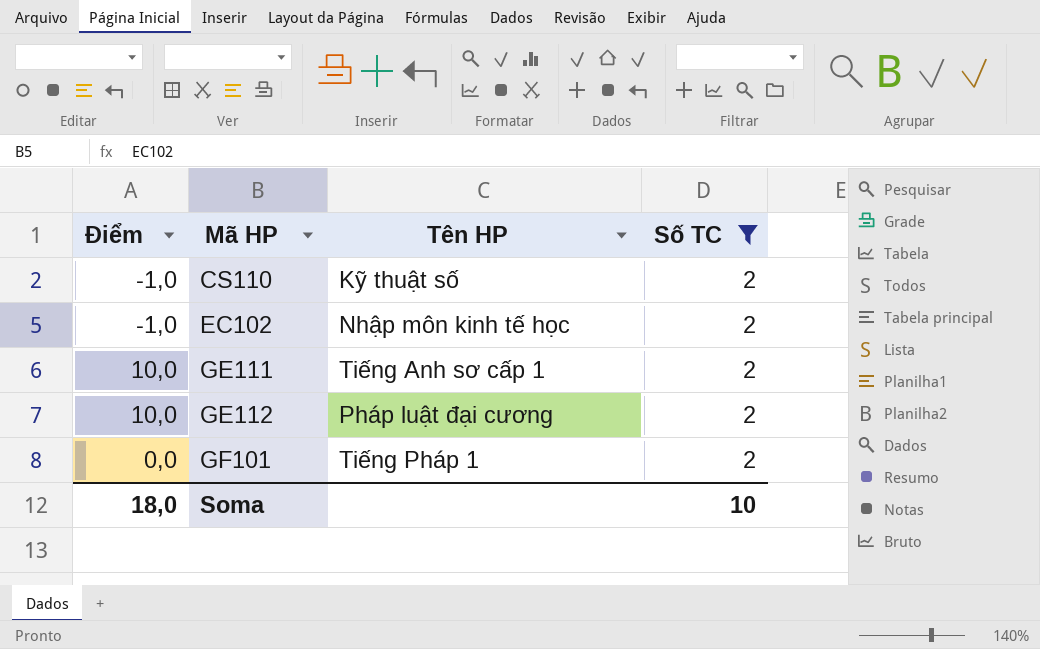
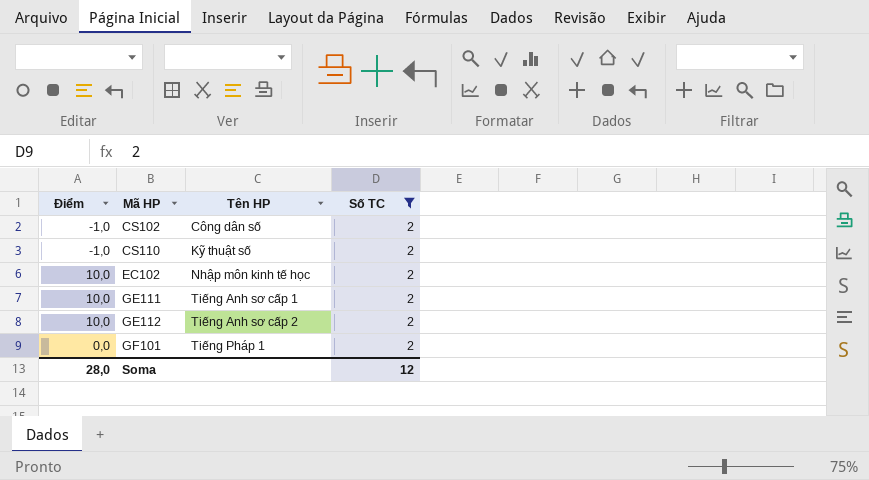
row CS102: none -> -1,0 | Công dân số | 2
EC102 | Điểm: -1,0 -> 10,0
GE112 | Tên HP: Pháp luật đại cương -> Tiếng Anh sơ cấp 2
Soma | Điểm: 18,0 -> 28,0
Soma | Số TC: 10 -> 12

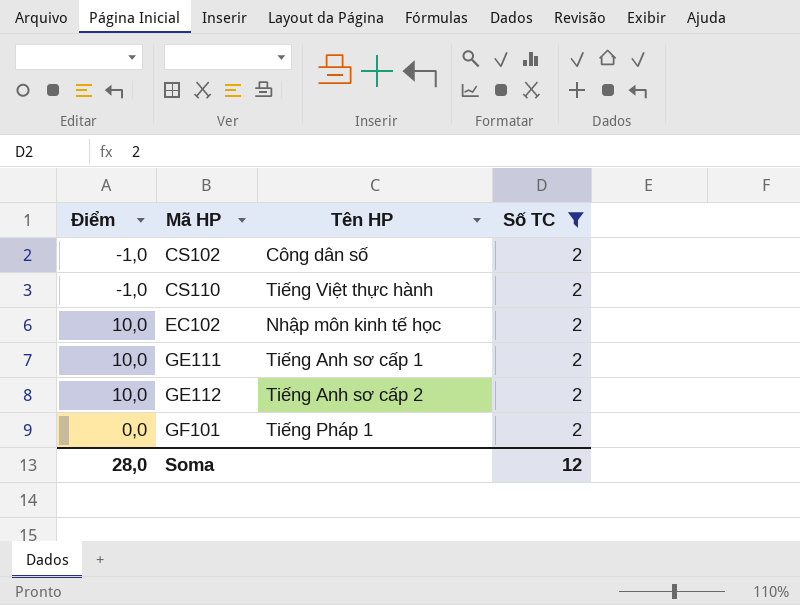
CS110 | Tên HP: Kỹ thuật số -> Tiếng Việt thực hành

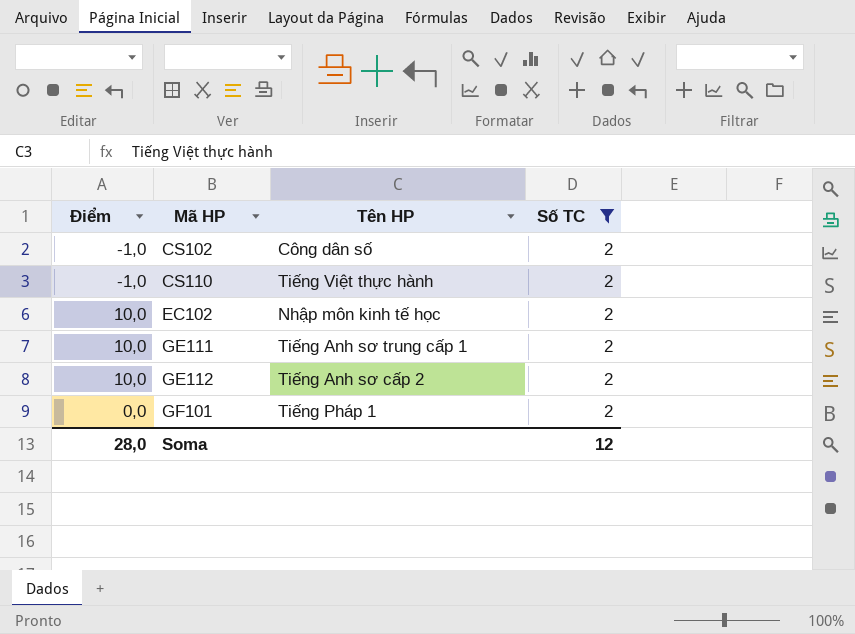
GE111 | Tên HP: Tiếng Anh sơ cấp 1 -> Tiếng Anh sơ trung cấp 1

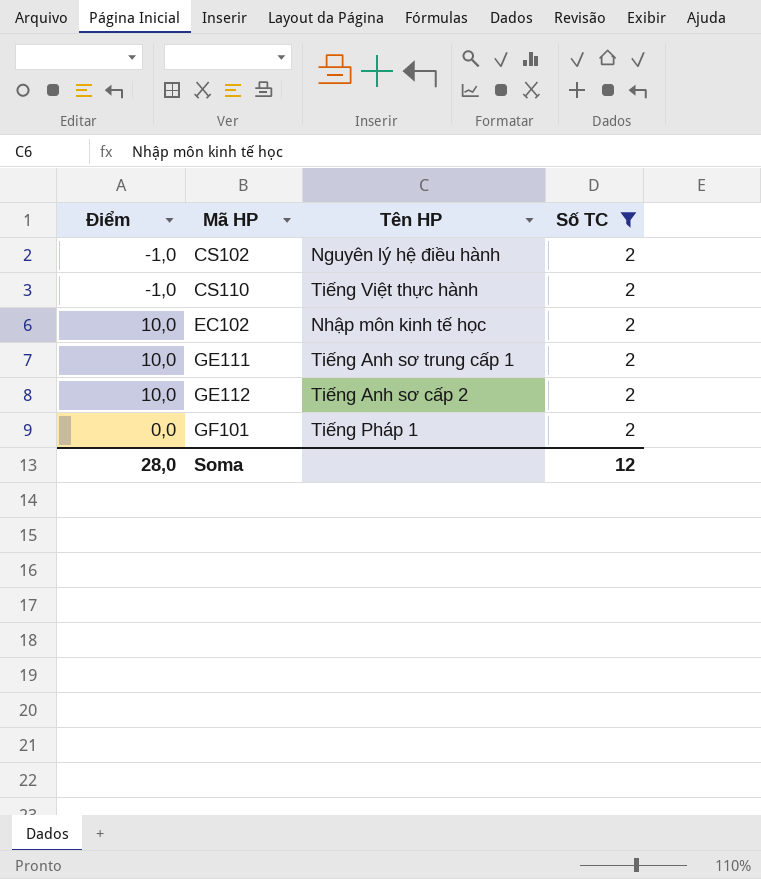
CS102 | Tên HP: Công dân số -> Nguyên lý hệ điều hành

